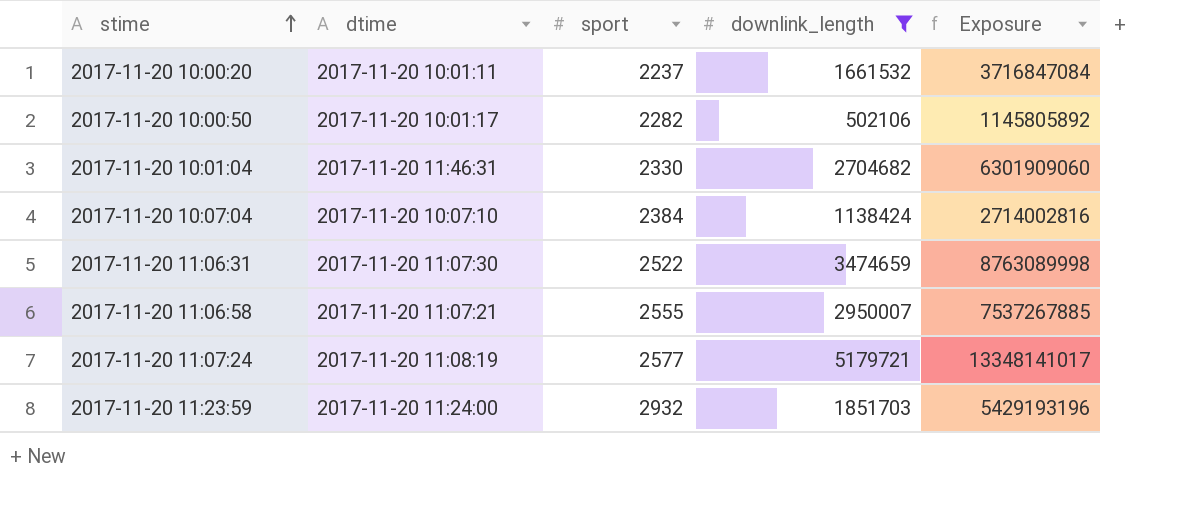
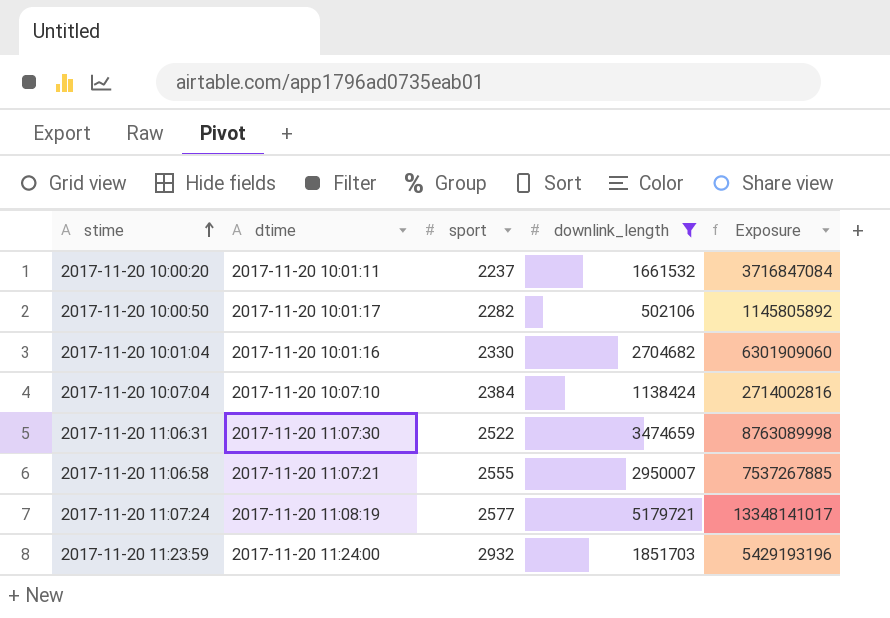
2017-11-20 10:01:04 | dtime: 2017-11-20 11:46:31 -> 2017-11-20 10:01:16

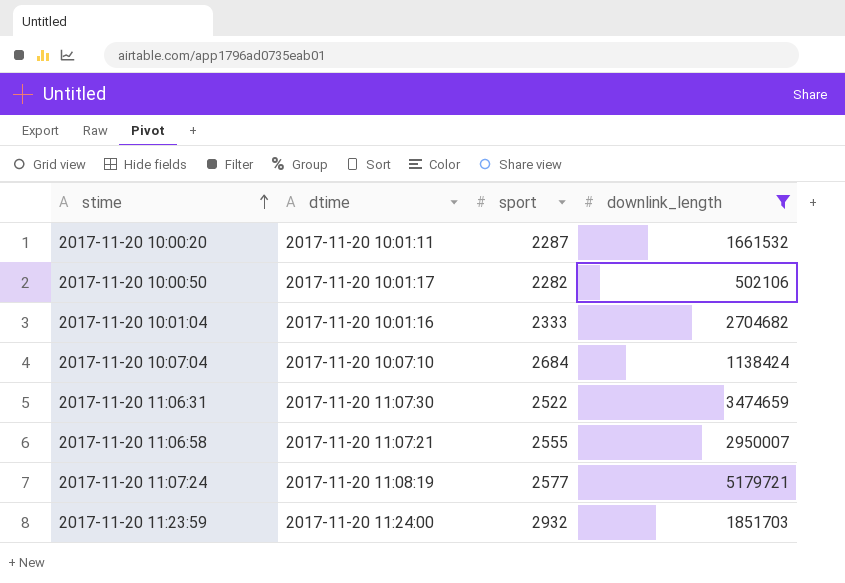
column Exposure | formula: [sport] * [downlink_length] -> none
2017-11-20 10:00:20 | sport: 2237 -> 2287
2017-11-20 10:01:04 | sport: 2330 -> 2333
2017-11-20 10:07:04 | sport: 2384 -> 2684

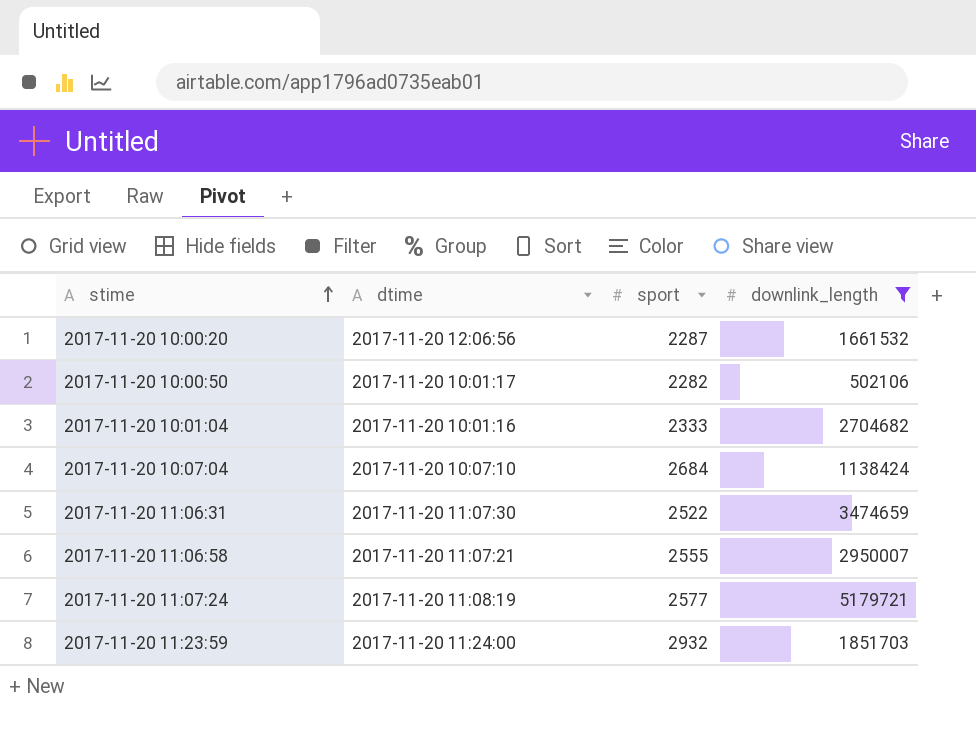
2017-11-20 10:00:20 | dtime: 2017-11-20 10:01:11 -> 2017-11-20 12:06:56

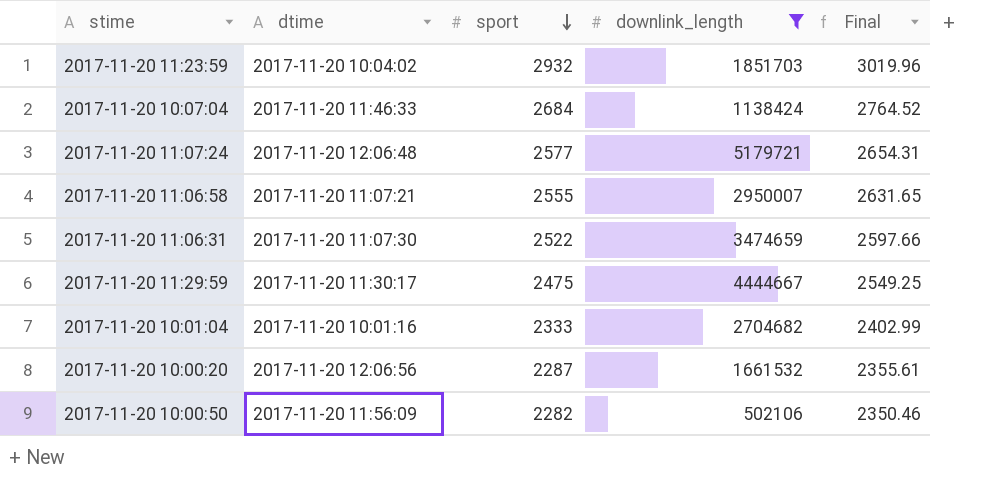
row order: stime ascending -> sport descending
column Final | formula: none -> [sport] * 1.03
2017-11-20 11:23:59 | dtime: 2017-11-20 11:24:00 -> 2017-11-20 10:04:02
2017-11-20 10:07:04 | dtime: 2017-11-20 10:07:10 -> 2017-11-20 11:46:33
2017-11-20 11:07:24 | dtime: 2017-11-20 11:08:19 -> 2017-11-20 12:06:48
row 2017-11-20 11:29:59: none -> 2017-11-20 11:30:17 | 2475 | 4444667 | 2549.25
2017-11-20 10:00:50 | dtime: 2017-11-20 10:01:17 -> 2017-11-20 11:56:09

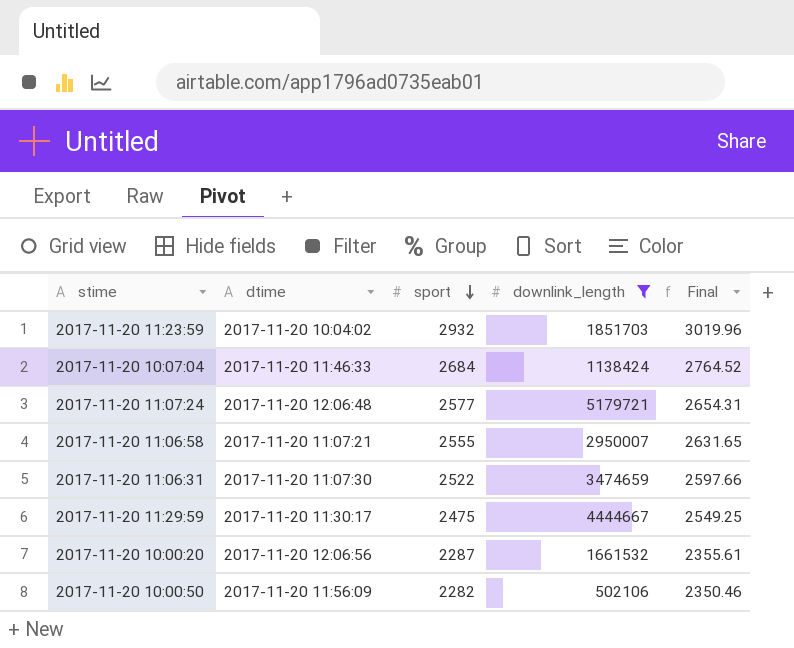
row 2017-11-20 10:01:04: 2017-11-20 10:01:16 | 2333 | 2704682 | 2402.99 -> none

